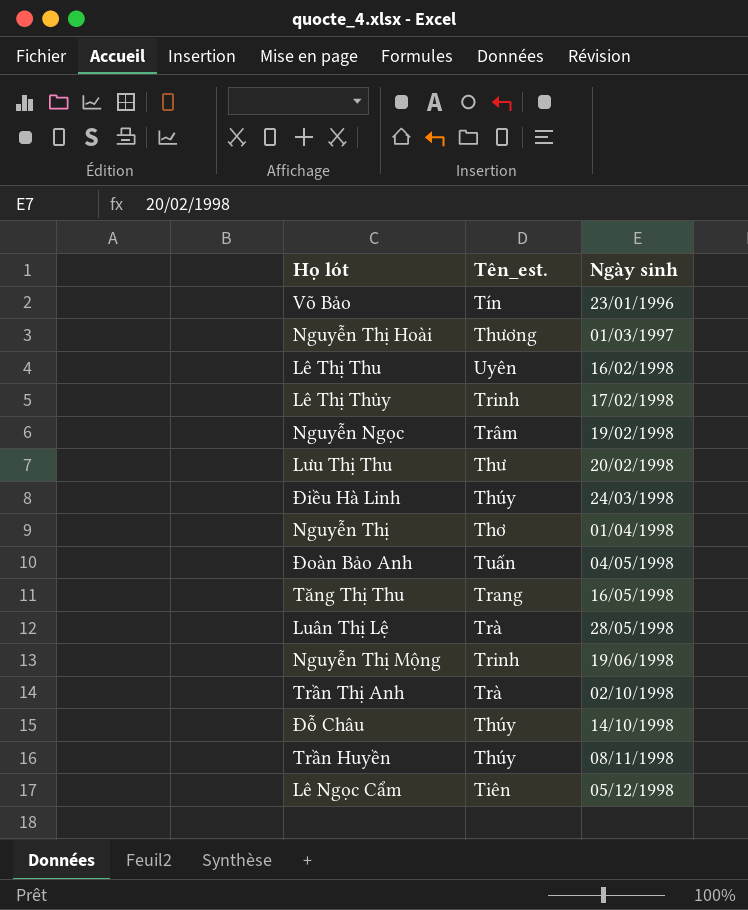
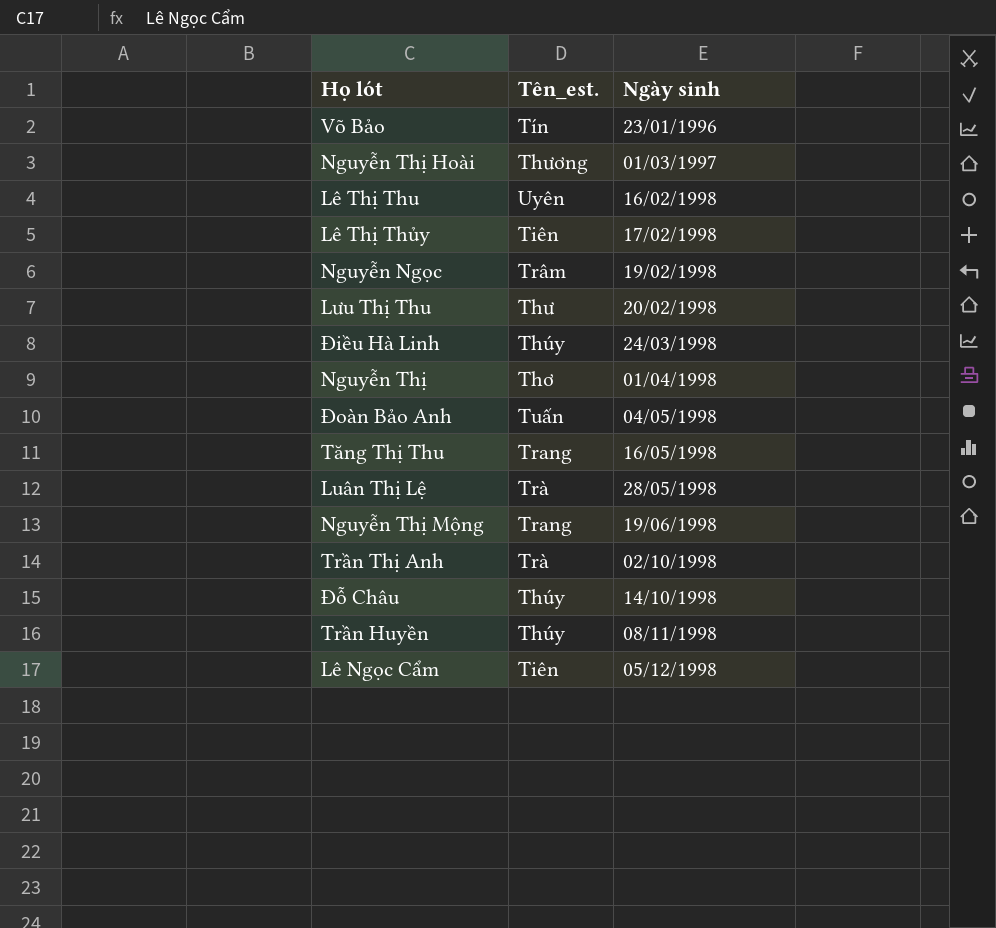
Lê Thị Thủy | Tên_est.: Trinh -> Tiên
Nguyễn Thị Mộng | Tên_est.: Trinh -> Trang

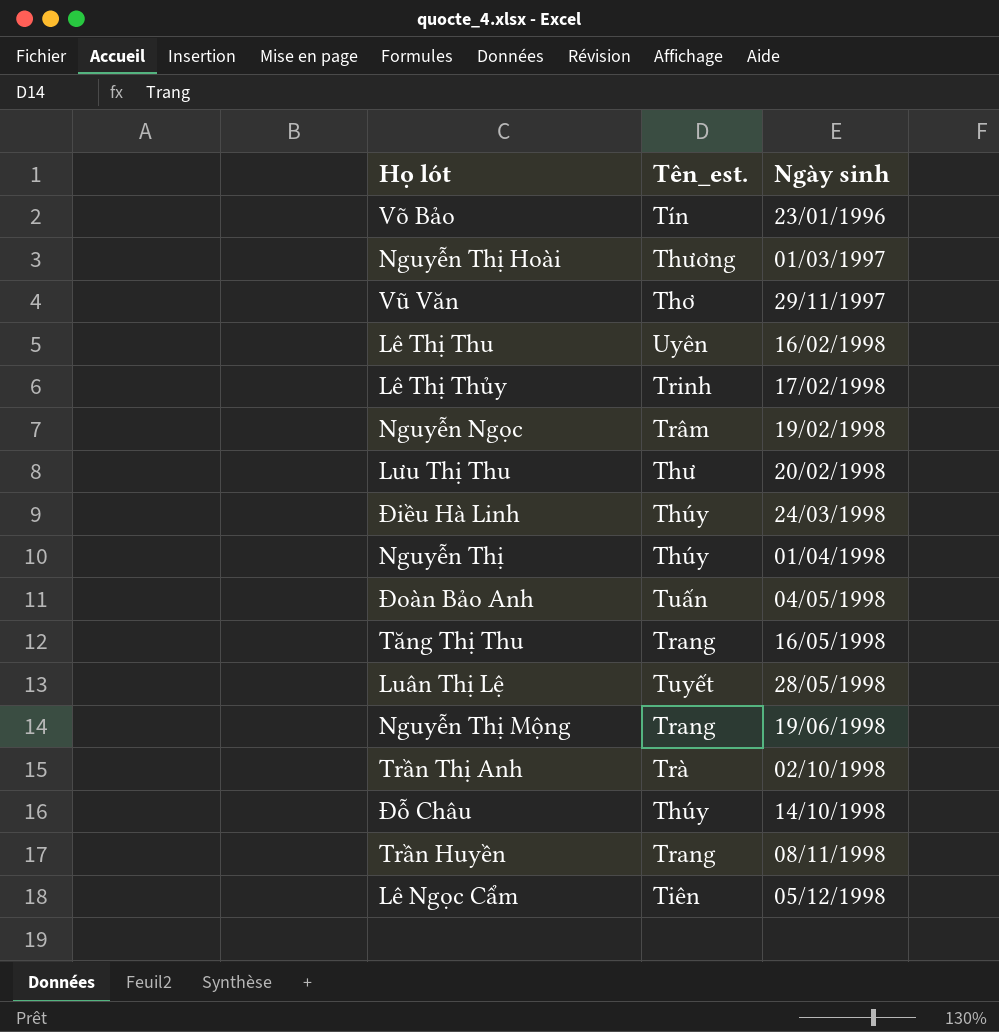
row Vũ Văn: none -> Thơ | 29/11/1997
Lê Thị Thủy | Tên_est.: Tiên -> Trinh
Nguyễn Thị | Tên_est.: Thơ -> Thúy
Luân Thị Lệ | Tên_est.: Trà -> Tuyết
Trần Huyền | Tên_est.: Thúy -> Trang

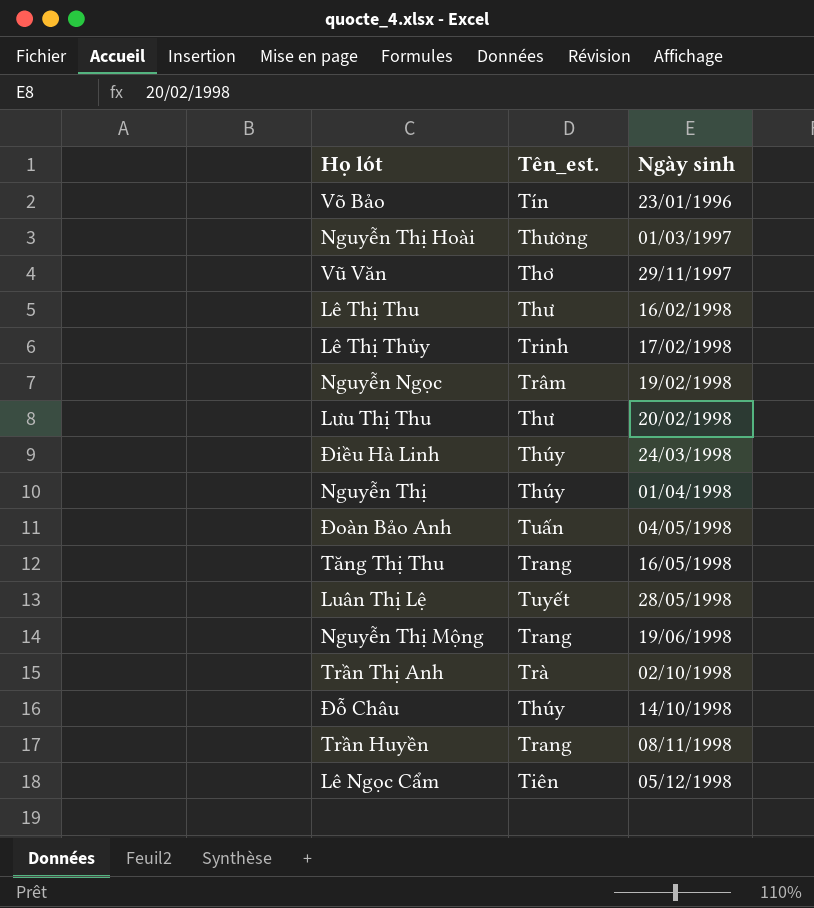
Lê Thị Thu | Tên_est.: Uyên -> Thư

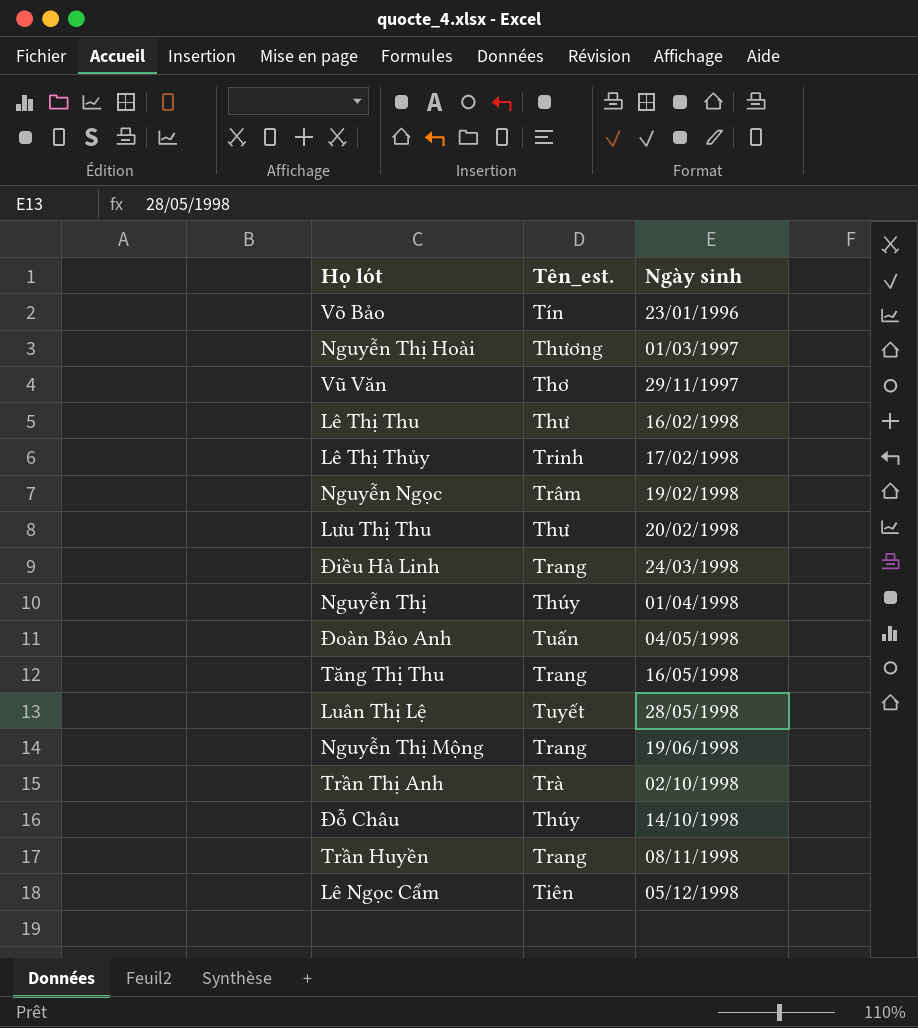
Điều Hà Linh | Tên_est.: Thúy -> Trang

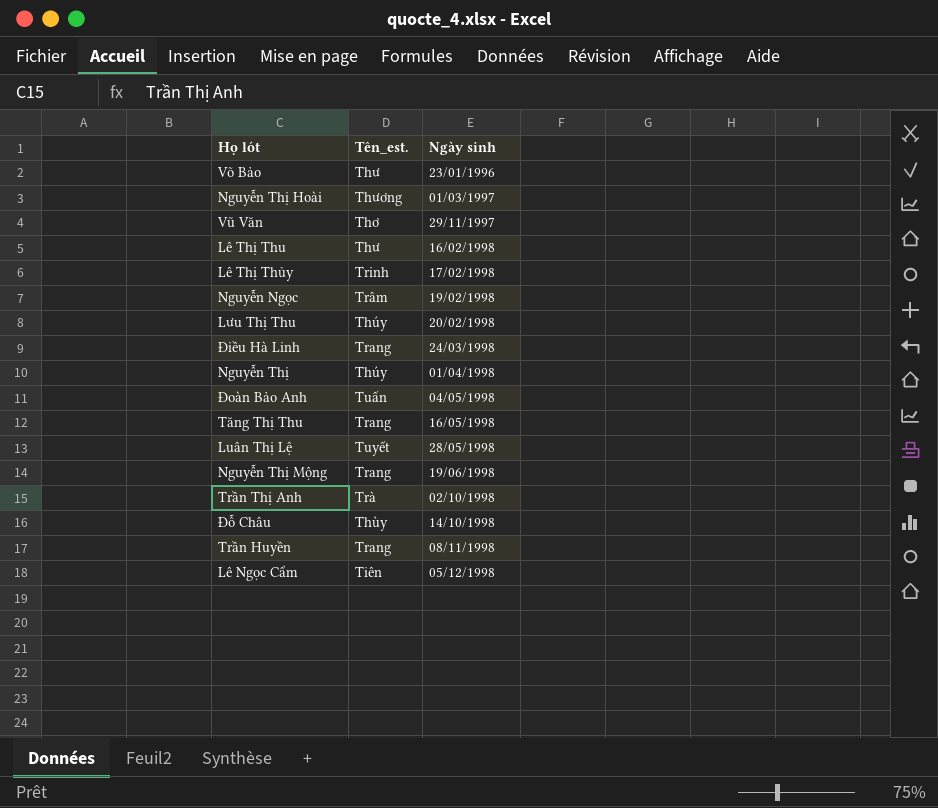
Võ Bảo | Tên_est.: Tín -> Thư
Lưu Thị Thu | Tên_est.: Thư -> Thúy
Đỗ Châu | Tên_est.: Thúy -> Thùy

